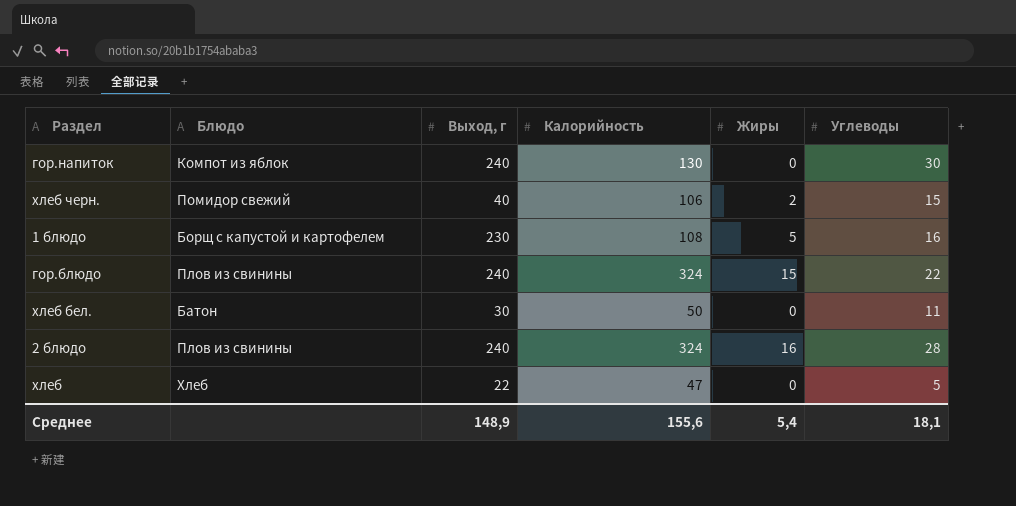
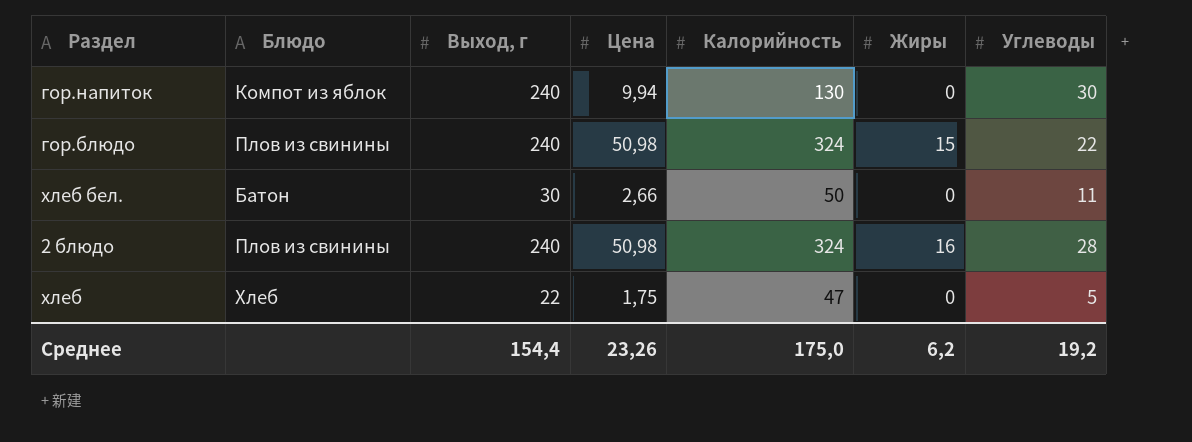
column Цена | position: none -> 4
row хлеб черн.: Помидор свежий | 40 | 106 | 2 | 15 -> none
row 1 блюдо: Борщ с капустой и картофелем | 230 | 108 | 5 | 16 -> none
Среднее | Выход, г: 148,9 -> 154,4
Среднее | Калорийность: 155,6 -> 175,0
Среднее | Жиры: 5,4 -> 6,2
Среднее | Углеводы: 18,1 -> 19,2

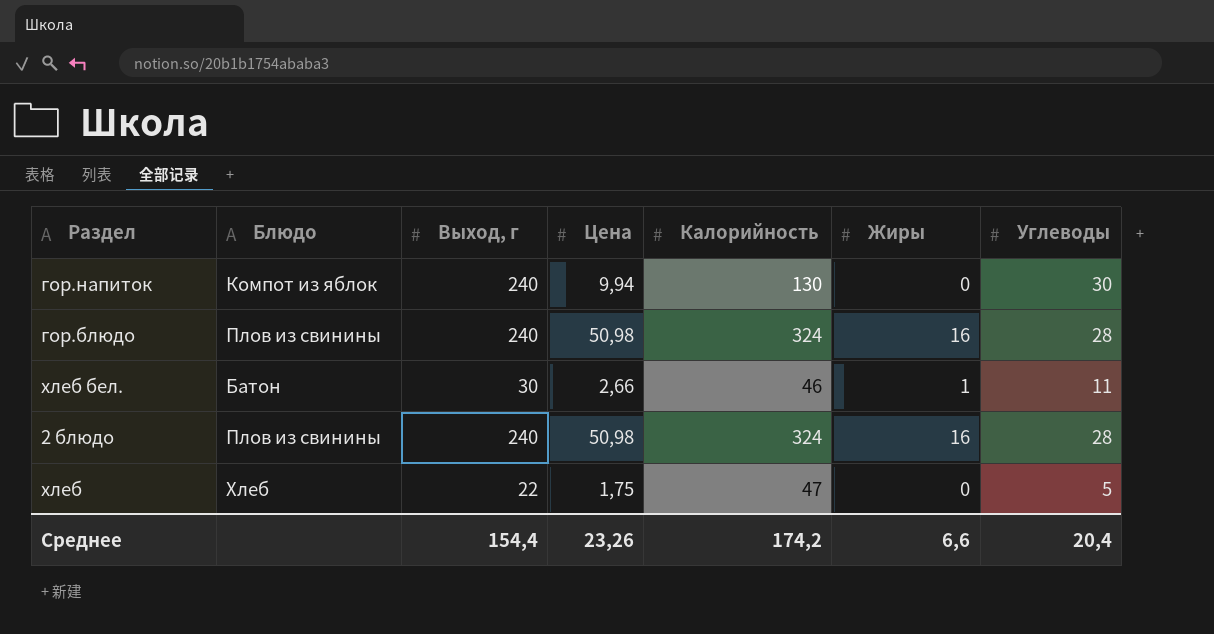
гор.блюдо | Жиры: 15 -> 16
гор.блюдо | Углеводы: 22 -> 28
хлеб бел. | Калорийность: 50 -> 46
хлеб бел. | Жиры: 0 -> 1
Среднее | Калорийность: 175,0 -> 174,2
Среднее | Жиры: 6,2 -> 6,6
Среднее | Углеводы: 19,2 -> 20,4

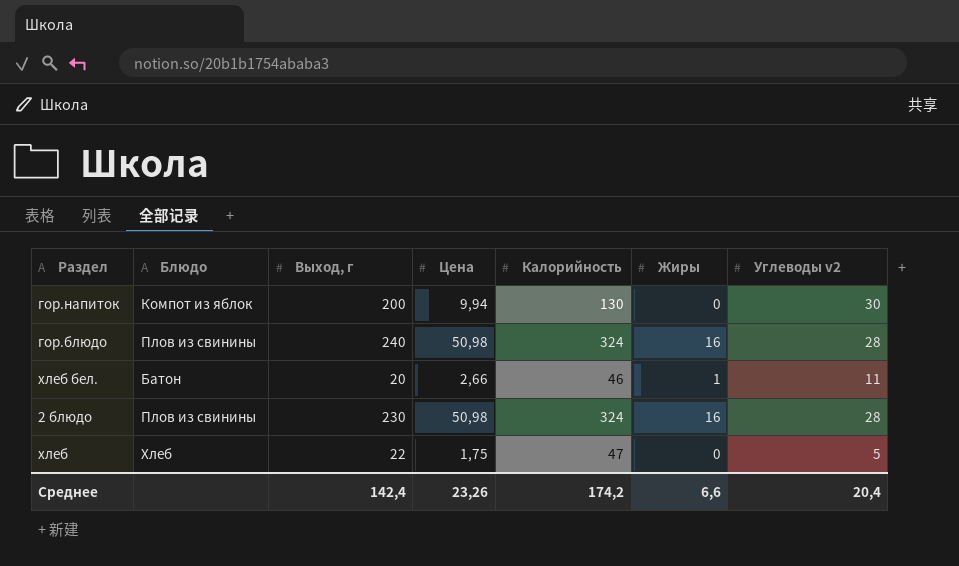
column name: Углеводы -> Углеводы v2
гор.напиток | Выход, г: 240 -> 200
хлеб бел. | Выход, г: 30 -> 20
2 блюдо | Выход, г: 240 -> 230
Среднее | Выход, г: 154,4 -> 142,4

